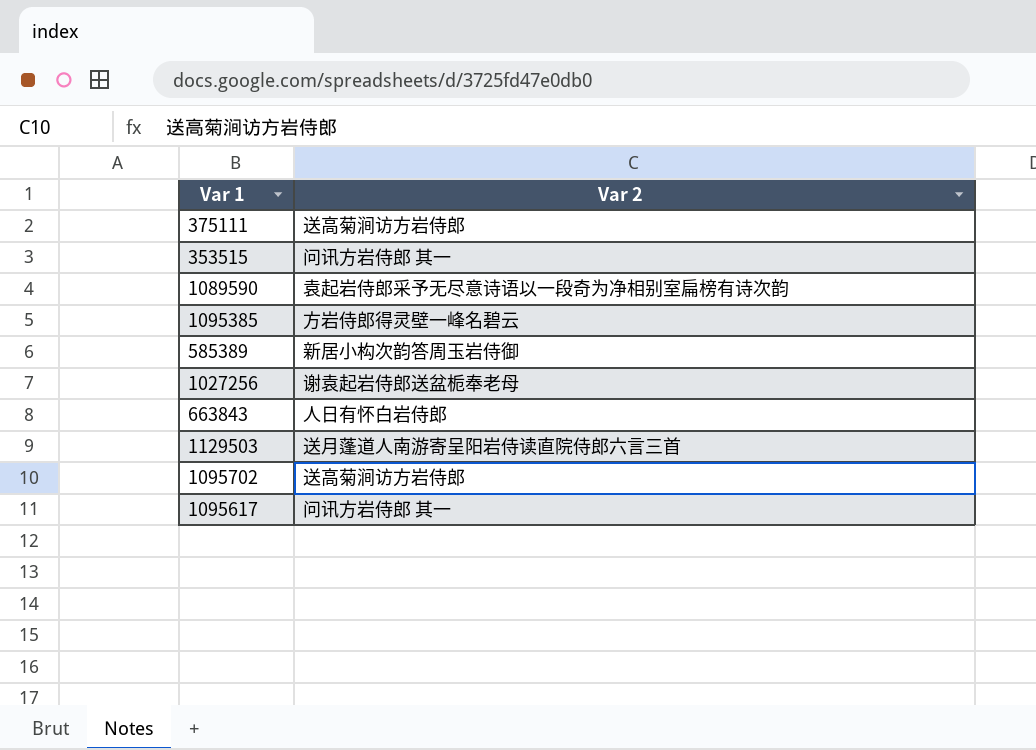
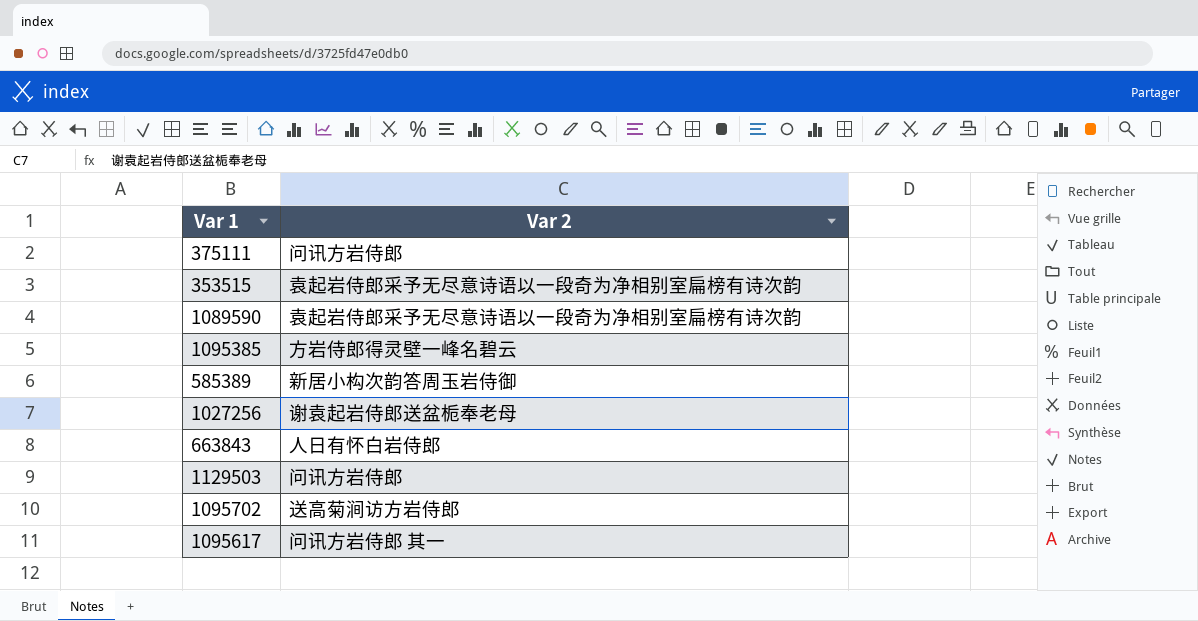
375111 | Var 2: 送高菊涧访方岩侍郎 -> 问讯方岩侍郎
353515 | Var 2: 问讯方岩侍郎 其一 -> 袁起岩侍郎采予无尽意诗语以一段奇为净相别室扁榜有诗次韵
1129503 | Var 2: 送月蓬道人南游寄呈阳岩侍读直院侍郎六言三首 -> 问讯方岩侍郎

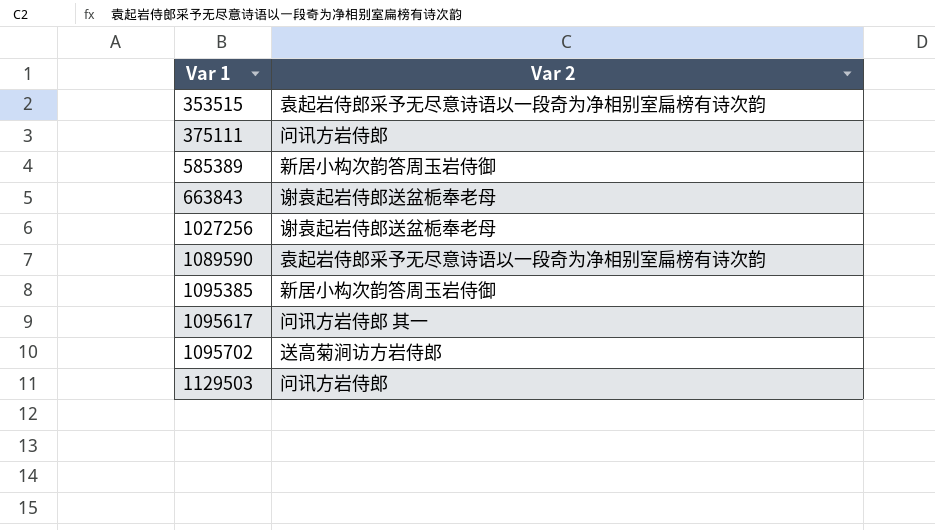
row order: none -> Var 1 ascending
663843 | Var 2: 人日有怀白岩侍郎 -> 谢袁起岩侍郎送盆栀奉老母
1095385 | Var 2: 方岩侍郎得灵壁一峰名碧云 -> 新居小构次韵答周玉岩侍御

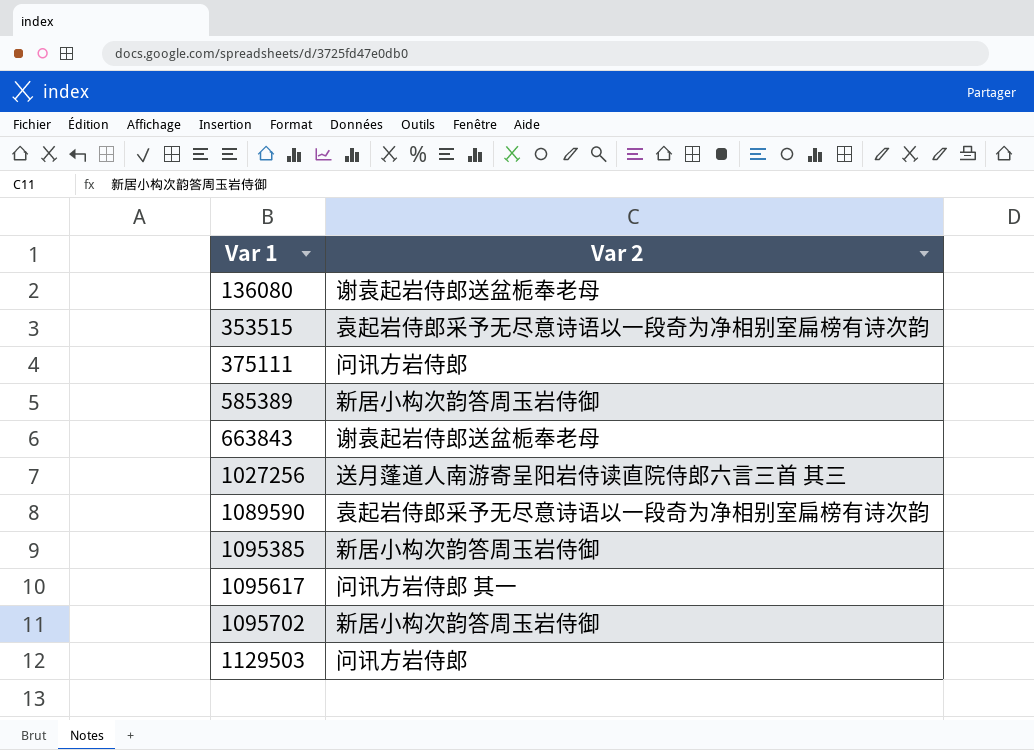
row 136080: none -> 谢袁起岩侍郎送盆栀奉老母
1027256 | Var 2: 谢袁起岩侍郎送盆栀奉老母 -> 送月蓬道人南游寄呈阳岩侍读直院侍郎六言三首 其三
1095702 | Var 2: 送高菊涧访方岩侍郎 -> 新居小构次韵答周玉岩侍御

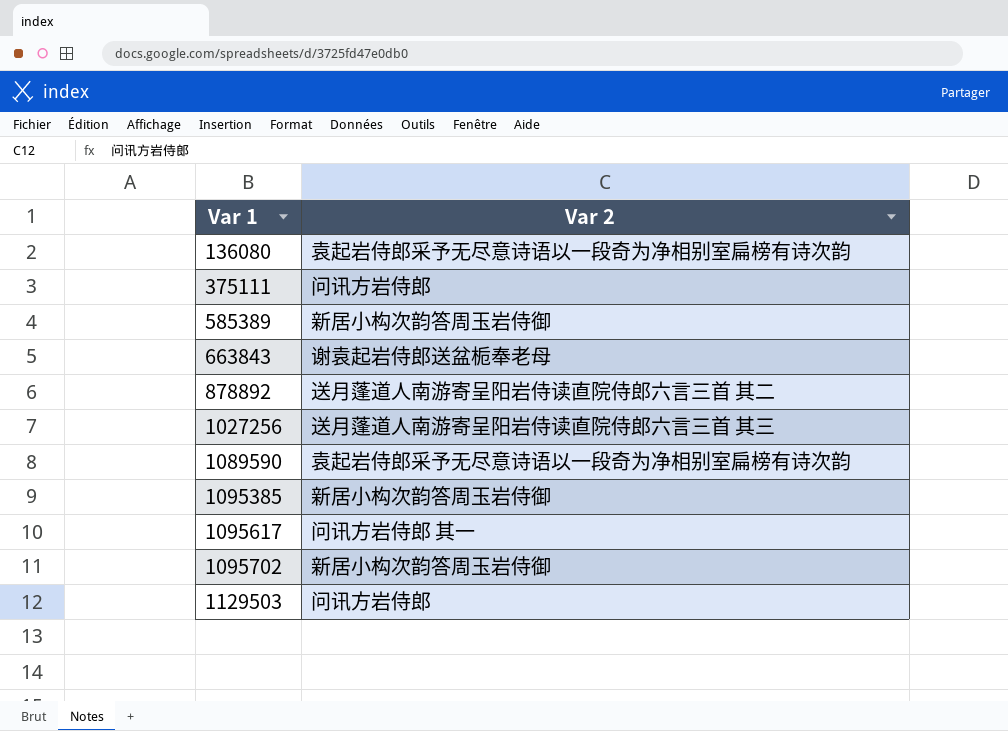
row 353515: 袁起岩侍郎采予无尽意诗语以一段奇为净相别室扁榜有诗次韵 -> none
136080 | Var 2: 谢袁起岩侍郎送盆栀奉老母 -> 袁起岩侍郎采予无尽意诗语以一段奇为净相别室扁榜有诗次韵
row 878892: none -> 送月蓬道人南游寄呈阳岩侍读直院侍郎六言三首 其二

